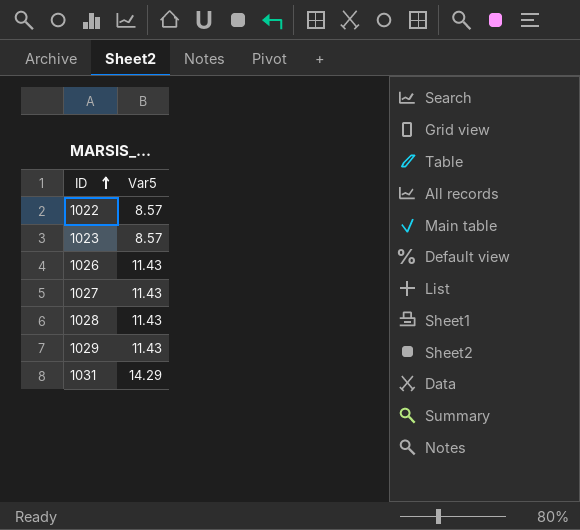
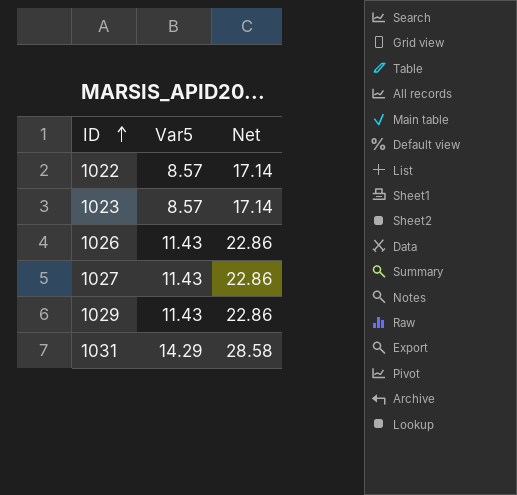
column Net | formula: none -> [Var5] * 2
row 1028: 11.43 -> none

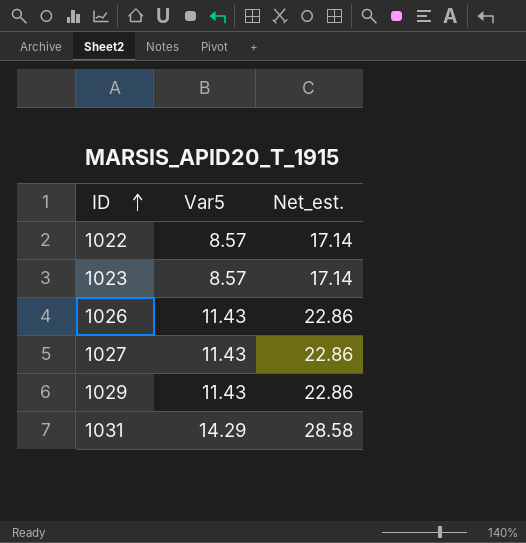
column name: Net -> Net_est.

